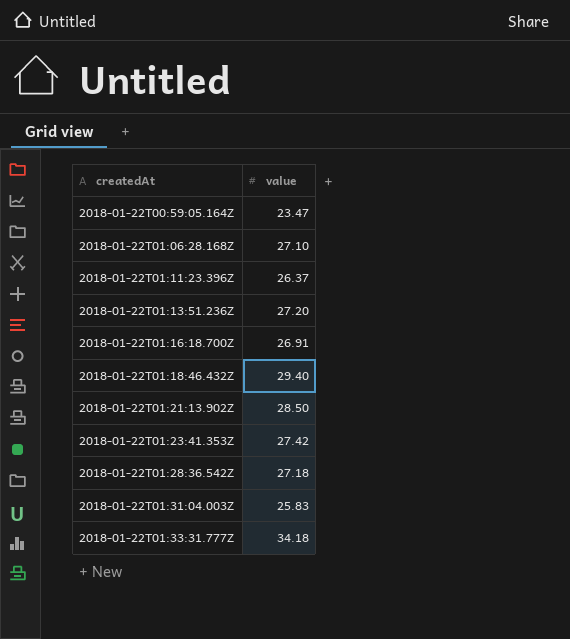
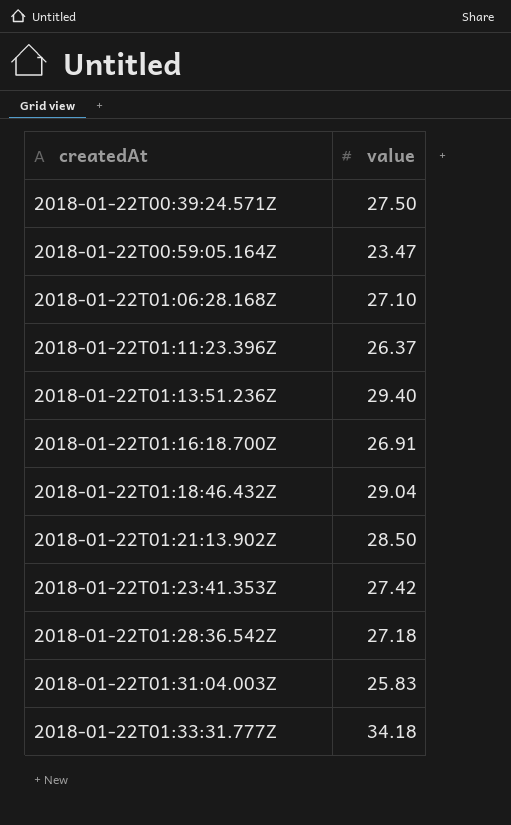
row 2018-01-22T00:39:24.571Z: none -> 27.50
2018-01-22T01:13:51.236Z | value: 27.20 -> 29.40
2018-01-22T01:18:46.432Z | value: 29.40 -> 29.04

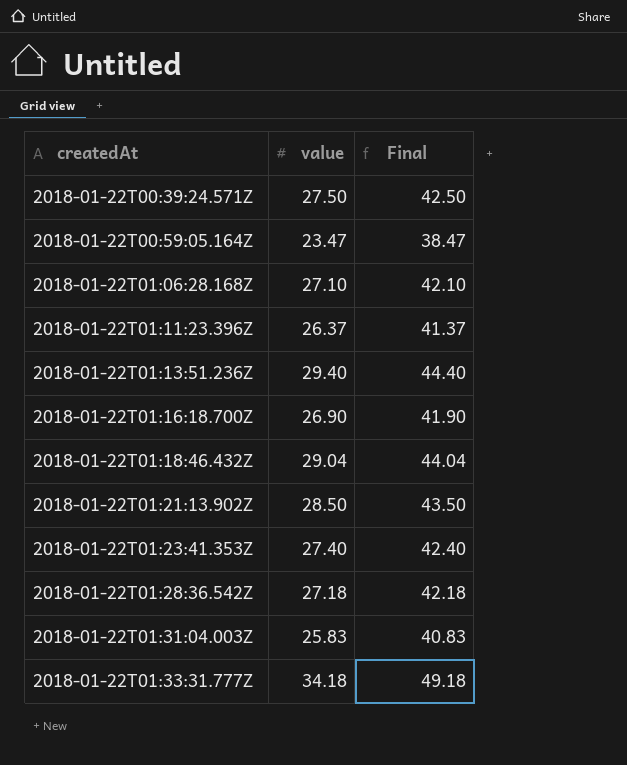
column Final | formula: none -> [value] + 15
2018-01-22T01:16:18.700Z | value: 26.91 -> 26.90
2018-01-22T01:23:41.353Z | value: 27.42 -> 27.40

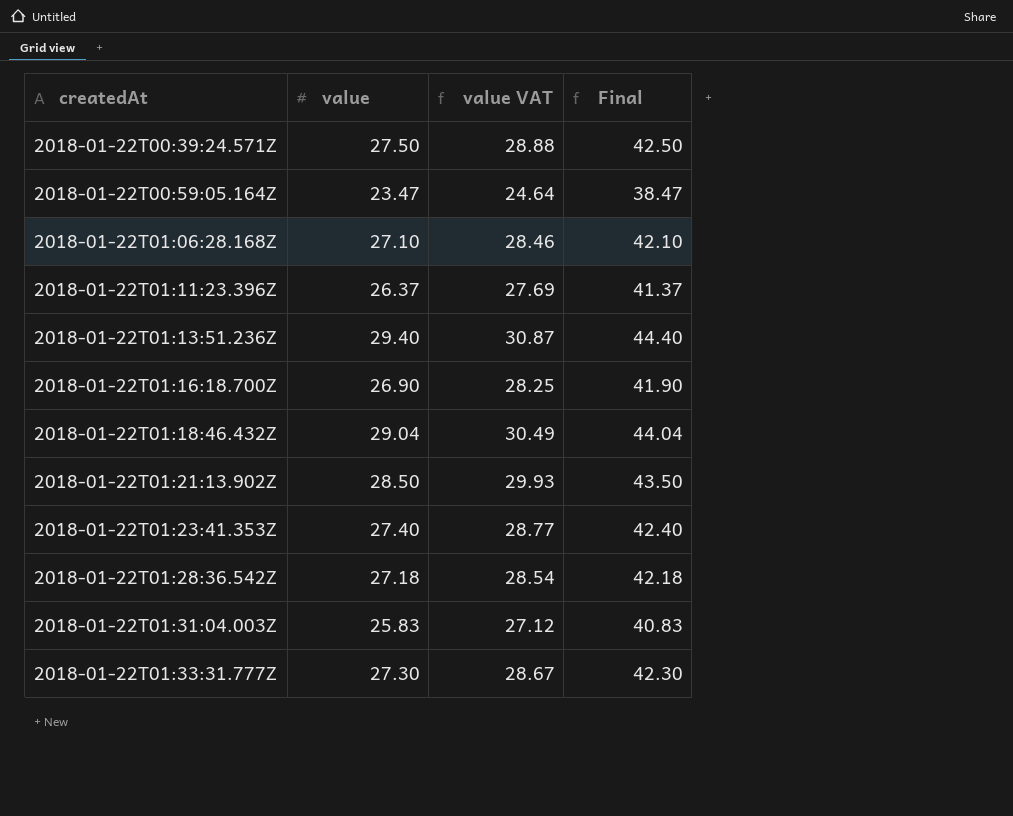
column value VAT | formula: none -> [value] * 1.05
2018-01-22T01:33:31.777Z | value: 34.18 -> 27.30
2018-01-22T01:33:31.777Z | Final: 49.18 -> 42.30

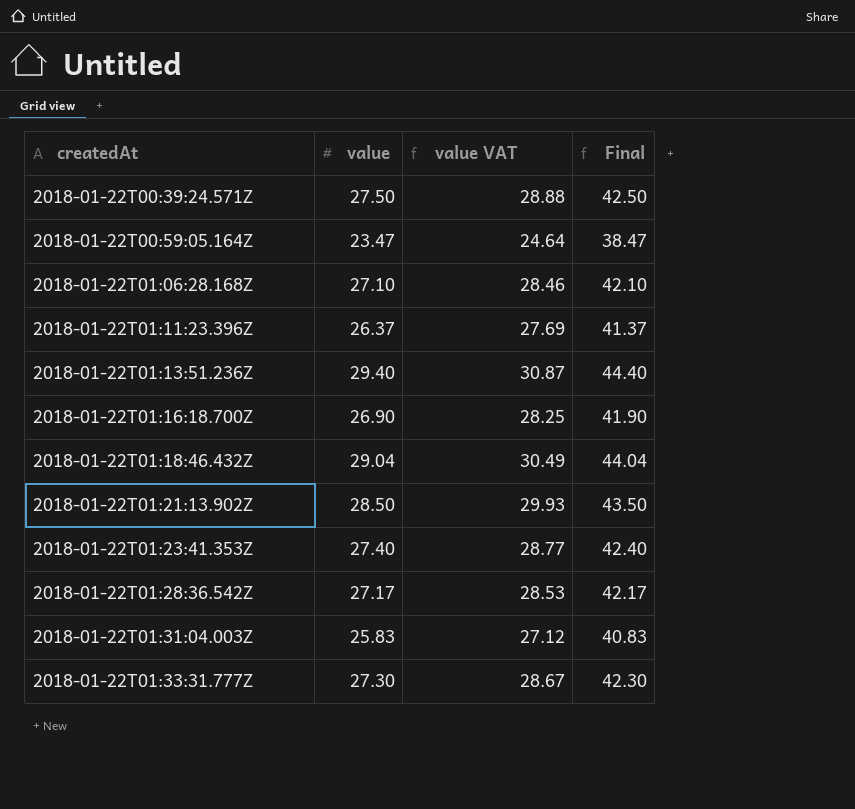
2018-01-22T01:28:36.542Z | value: 27.18 -> 27.17
2018-01-22T01:28:36.542Z | value VAT: 28.54 -> 28.53
2018-01-22T01:28:36.542Z | Final: 42.18 -> 42.17

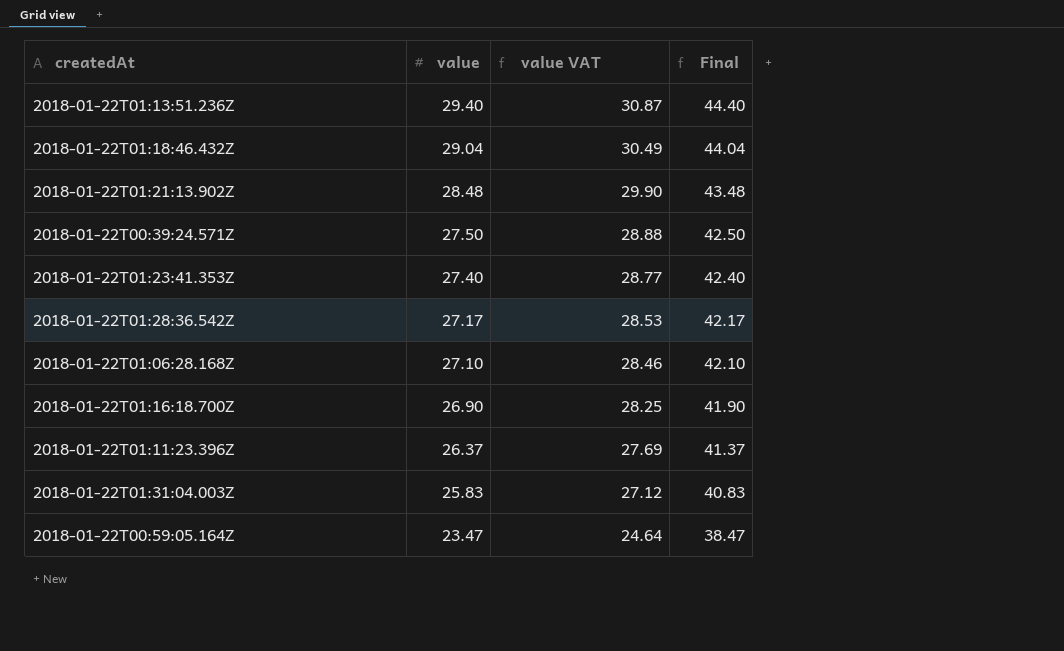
row order: createdAt ascending -> value descending
row 2018-01-22T01:33:31.777Z: 27.30 | 28.67 | 42.30 -> none
2018-01-22T01:21:13.902Z | value: 28.50 -> 28.48
2018-01-22T01:21:13.902Z | value VAT: 29.93 -> 29.90
2018-01-22T01:21:13.902Z | Final: 43.50 -> 43.48

